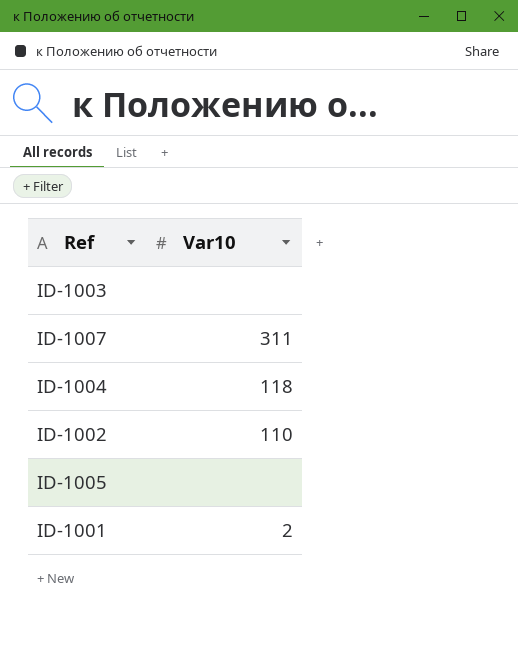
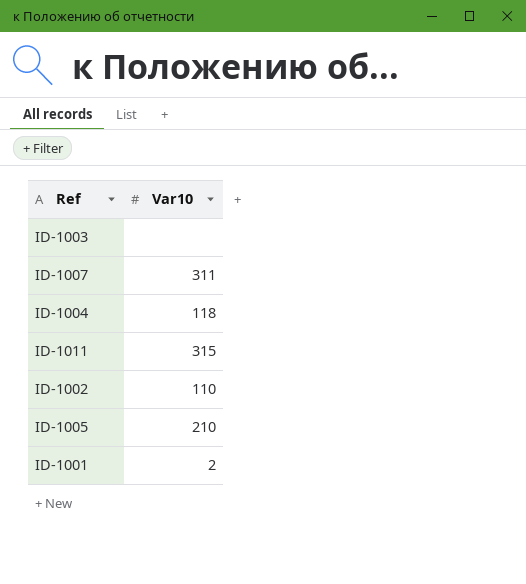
row ID-1011: none -> 315
ID-1005 | Var10: none -> 210

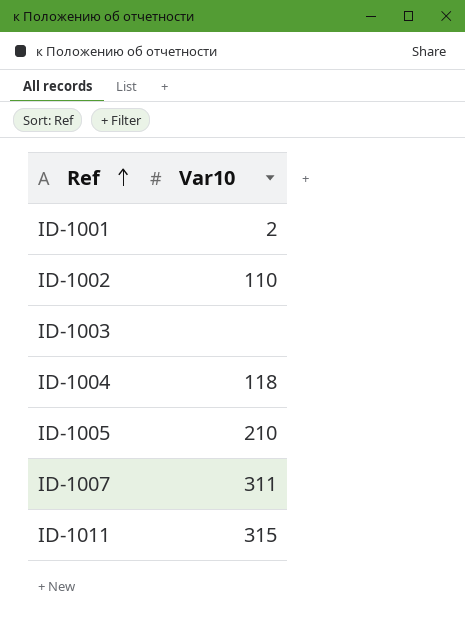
row order: none -> Ref ascending

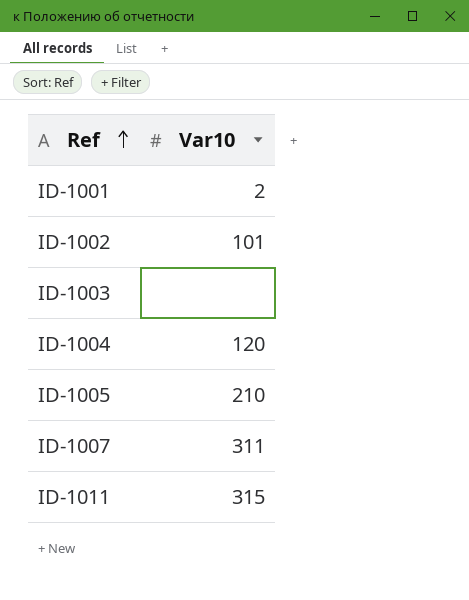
ID-1002 | Var10: 110 -> 101
ID-1004 | Var10: 118 -> 120

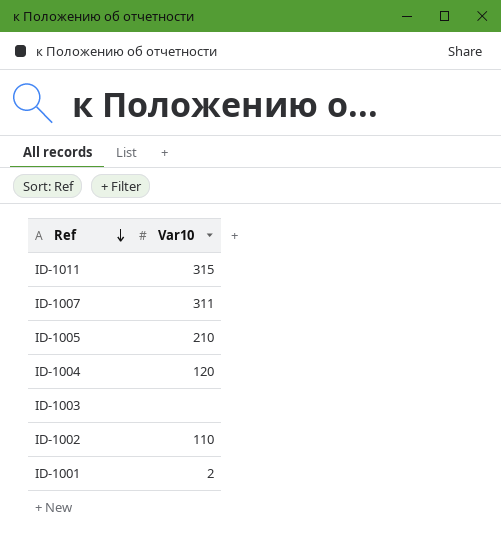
row order: Ref ascending -> Ref descending
ID-1002 | Var10: 101 -> 110

